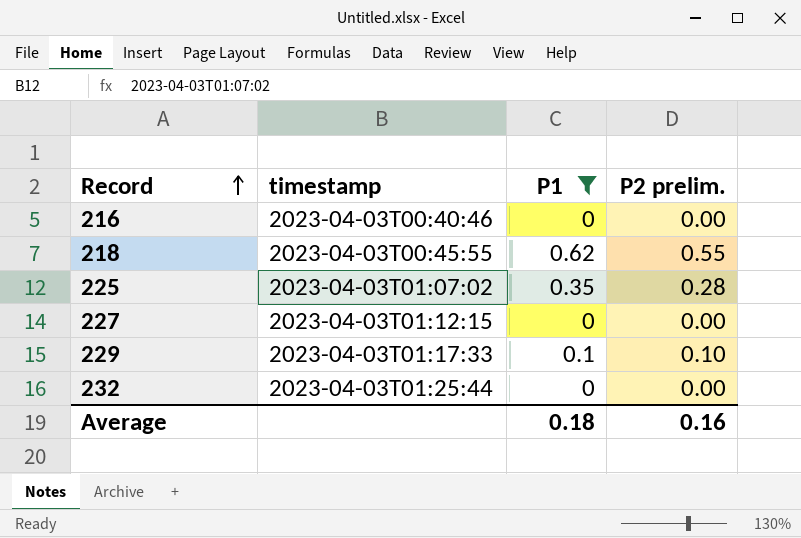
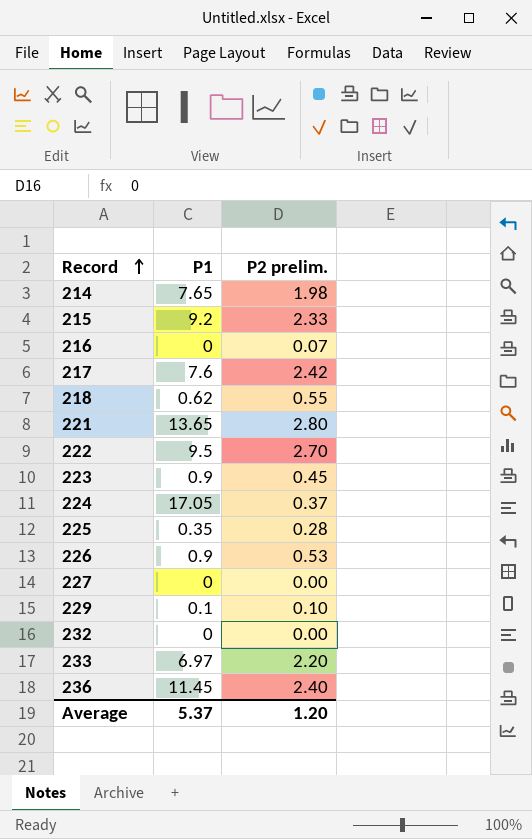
filter: P1 <= 0.62 -> none
column timestamp | position: 2 -> none
216 | P2 prelim.: 0.00 -> 0.07
Average | P1: 0.18 -> 5.37
Average | P2 prelim.: 0.16 -> 1.20

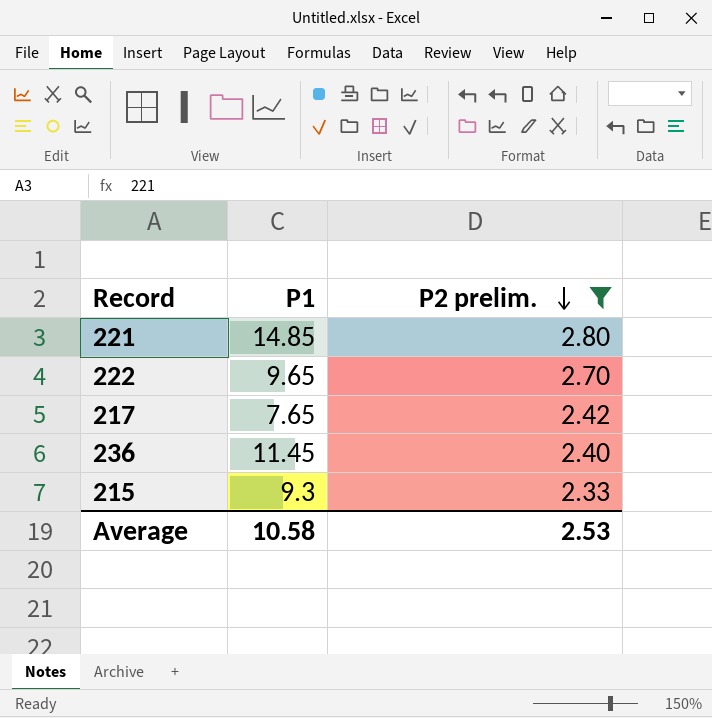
filter: none -> P2 prelim. >= 2.33
row order: Record ascending -> P2 prelim. descending
221 | P1: 13.65 -> 14.85
222 | P1: 9.5 -> 9.65
217 | P1: 7.6 -> 7.65
215 | P1: 9.2 -> 9.3
Average | P1: 5.37 -> 10.58
Average | P2 prelim.: 1.20 -> 2.53

